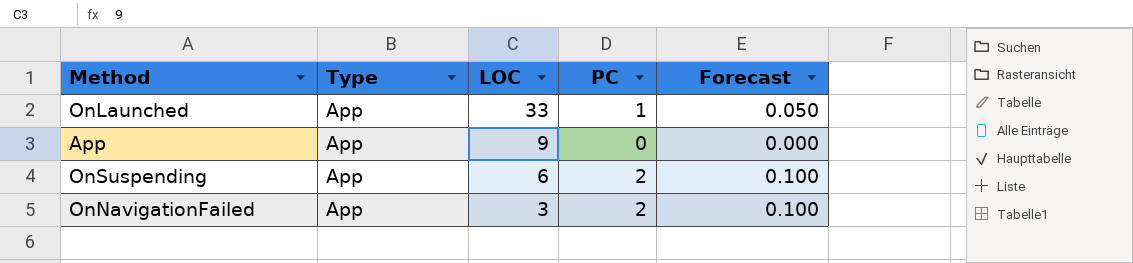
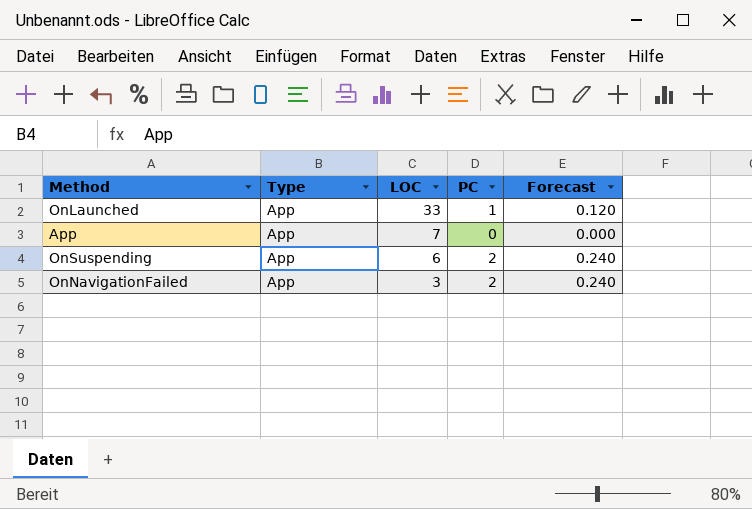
column Forecast | formula: [PC] * 0.05 -> [PC] * 0.12
App | LOC: 9 -> 7

